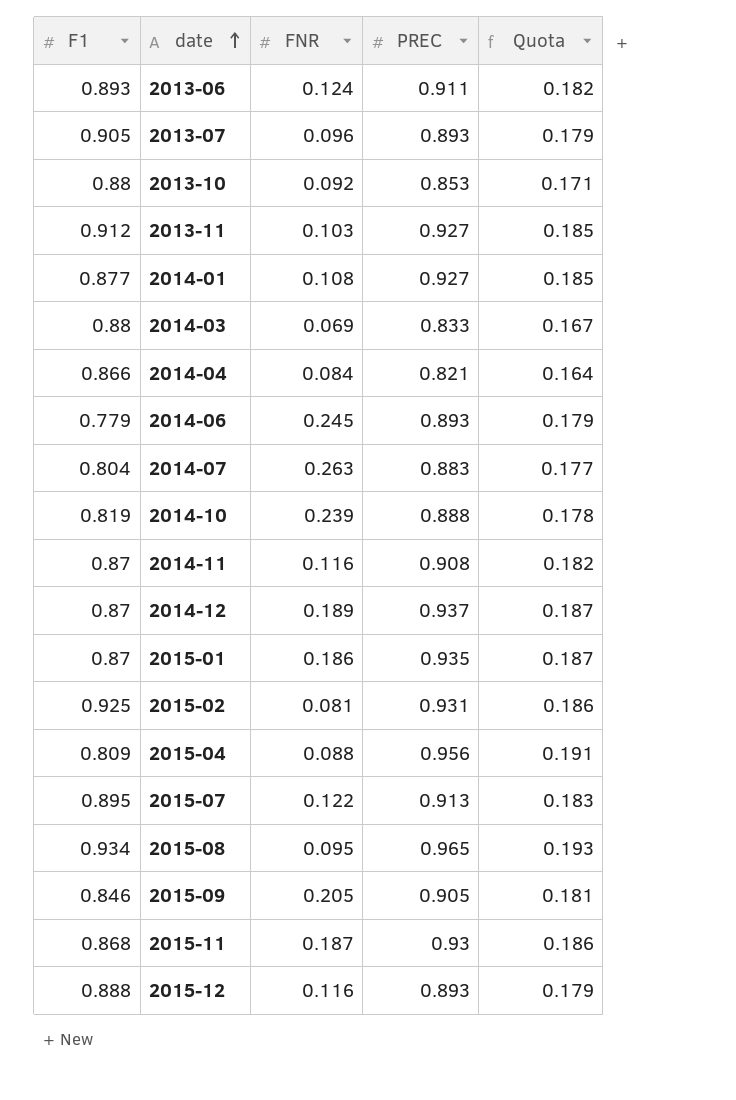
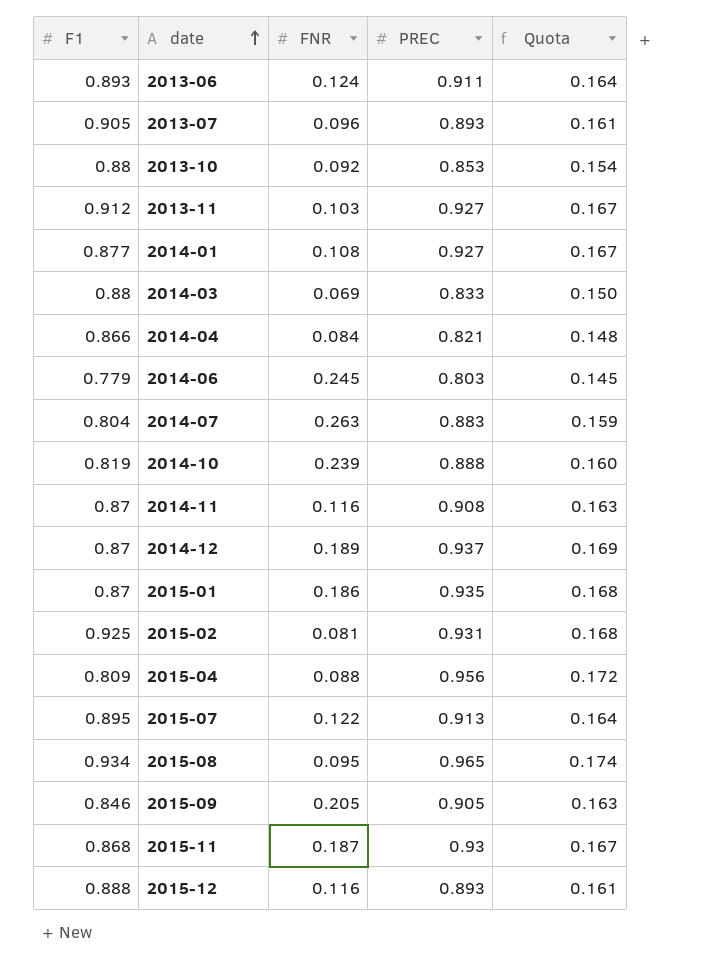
column Quota | formula: [PREC] * 0.2 -> [PREC] * 0.18
2014-06 | PREC: 0.893 -> 0.803

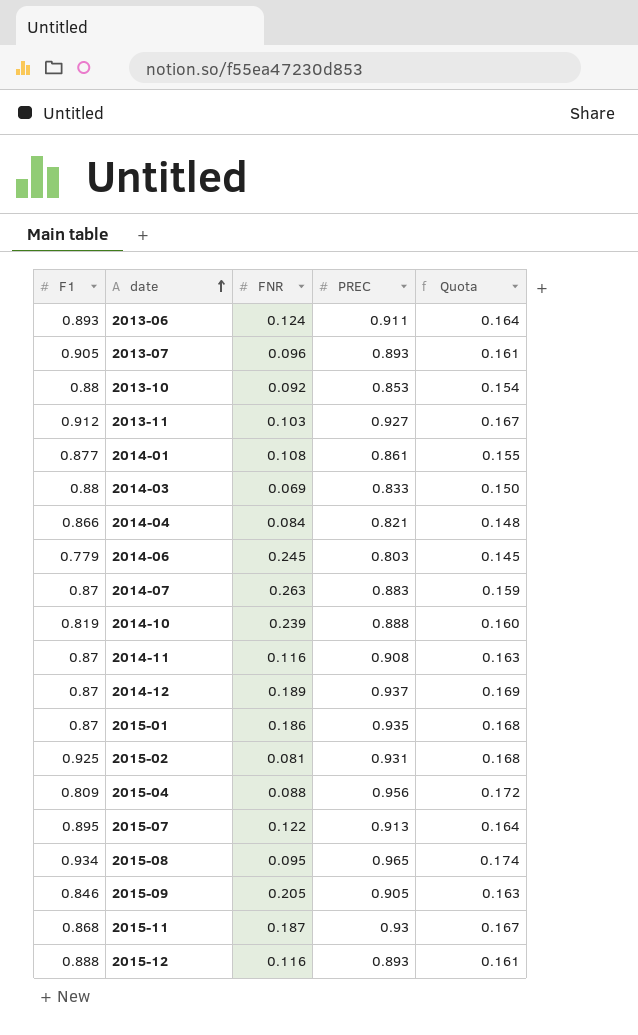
2014-01 | PREC: 0.927 -> 0.861
2014-01 | Quota: 0.167 -> 0.155
2014-07 | F1: 0.804 -> 0.87

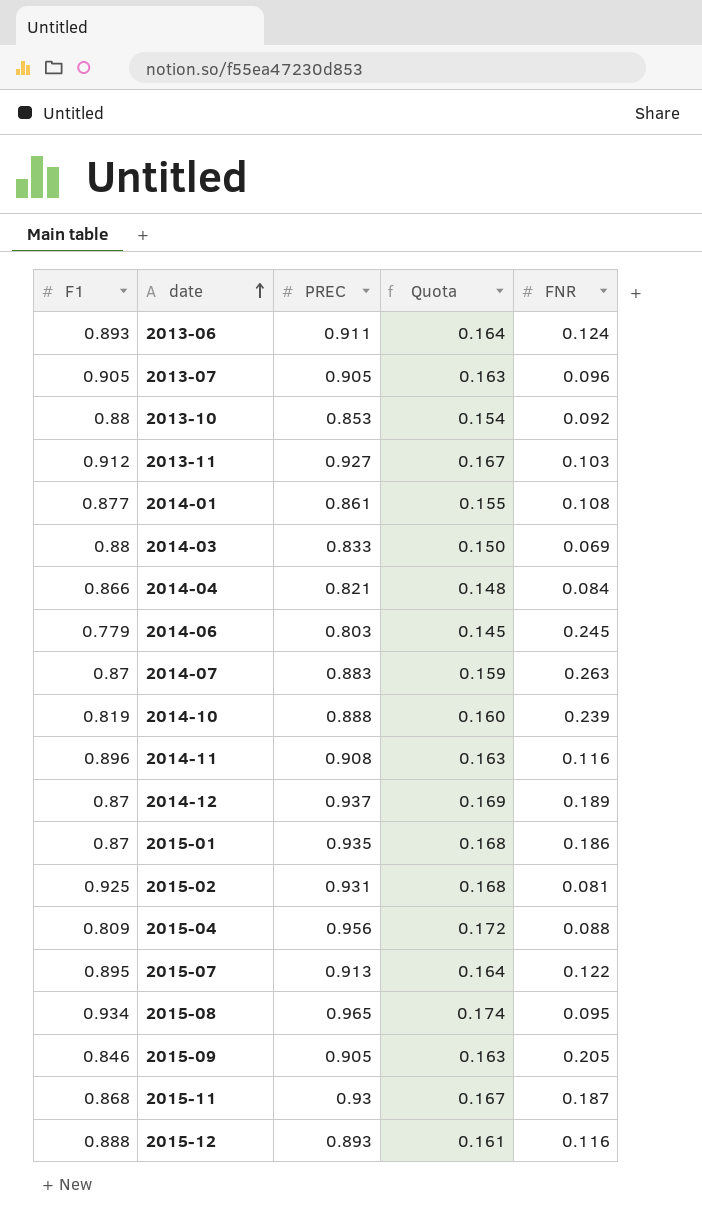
column FNR | position: 3 -> 5
2013-07 | PREC: 0.893 -> 0.905
2013-07 | Quota: 0.161 -> 0.163
2014-11 | F1: 0.87 -> 0.896

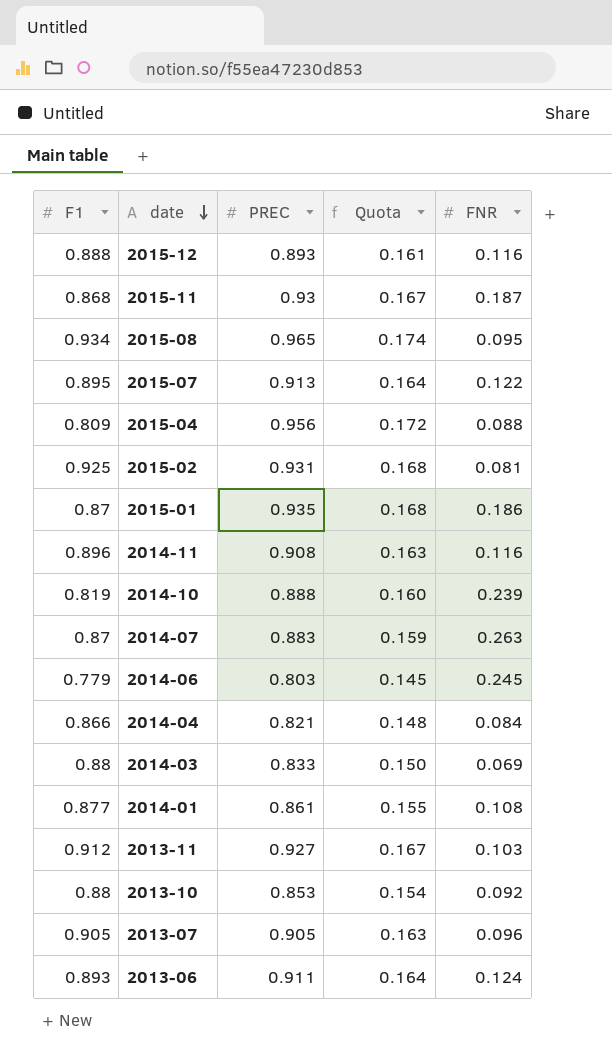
row order: date ascending -> date descending
row 2014-12: 0.87 | 0.937 | 0.169 | 0.189 -> none
row 2015-09: 0.846 | 0.905 | 0.163 | 0.205 -> none

